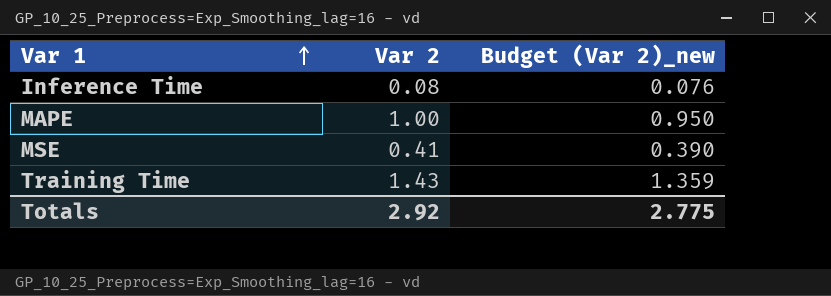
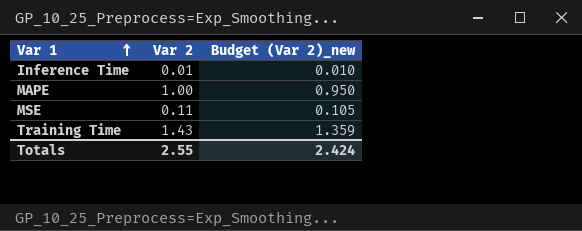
Inference Time | Var 2: 0.08 -> 0.01
Inference Time | Budget (Var 2)_new: 0.076 -> 0.010
MSE | Var 2: 0.41 -> 0.11
MSE | Budget (Var 2)_new: 0.390 -> 0.105
Totals | Var 2: 2.92 -> 2.55
Totals | Budget (Var 2)_new: 2.775 -> 2.424

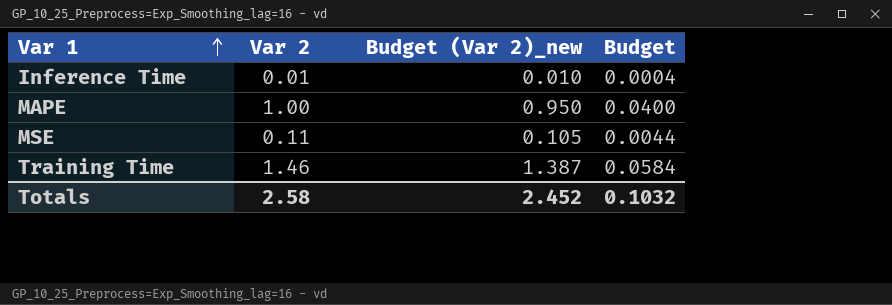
column Budget | formula: none -> [Var 2] * 0.04
Training Time | Var 2: 1.43 -> 1.46
Training Time | Budget (Var 2)_new: 1.359 -> 1.387
Totals | Var 2: 2.55 -> 2.58
Totals | Budget (Var 2)_new: 2.424 -> 2.452

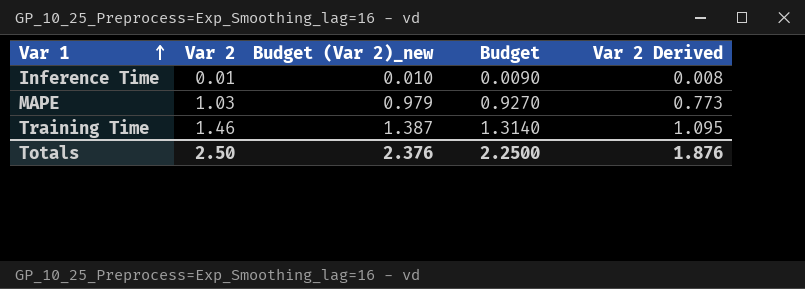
column Budget | formula: [Var 2] * 0.04 -> [Var 2] * 0.9
column Var 2 Derived | formula: none -> [Var 2] * 0.75
row MSE: 0.11 | 0.105 | 0.0044 -> none
MAPE | Var 2: 1.00 -> 1.03
MAPE | Budget (Var 2)_new: 0.950 -> 0.979
Totals | Var 2: 2.58 -> 2.50
Totals | Budget (Var 2)_new: 2.452 -> 2.376
Totals | Budget: 0.1032 -> 2.2500

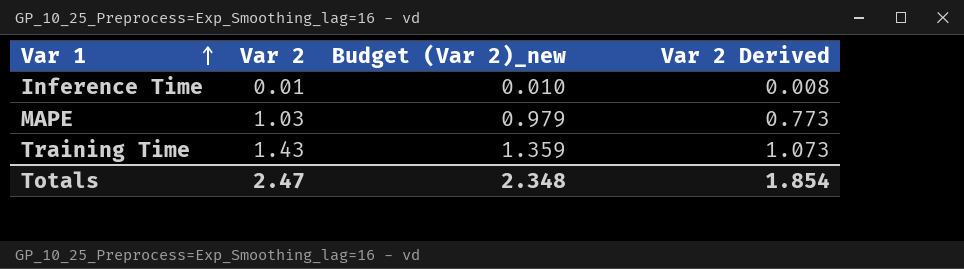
column Budget | formula: [Var 2] * 0.9 -> none
Training Time | Var 2: 1.46 -> 1.43
Training Time | Budget (Var 2)_new: 1.387 -> 1.359
Training Time | Var 2 Derived: 1.095 -> 1.073
Totals | Var 2: 2.50 -> 2.47
Totals | Budget (Var 2)_new: 2.376 -> 2.348
Totals | Var 2 Derived: 1.876 -> 1.854

